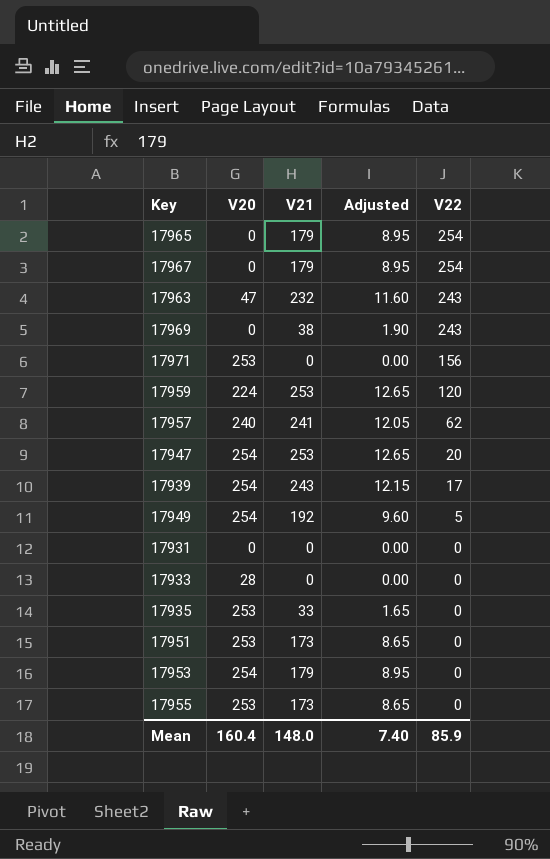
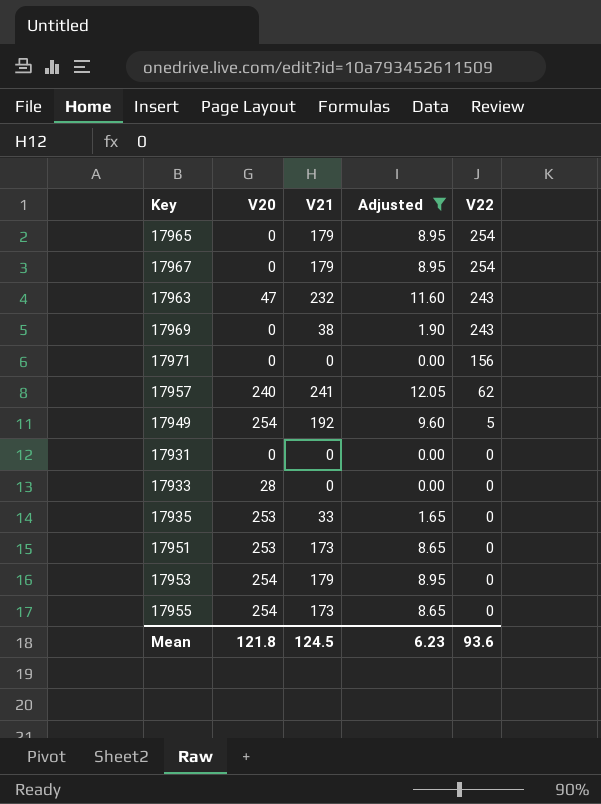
filter: none -> Adjusted <= 12.05
17971 | V20: 253 -> 0
17955 | V20: 253 -> 254
Mean | V20: 160.4 -> 121.8
Mean | V21: 148.0 -> 124.5
Mean | Adjusted: 7.40 -> 6.23
Mean | V22: 85.9 -> 93.6

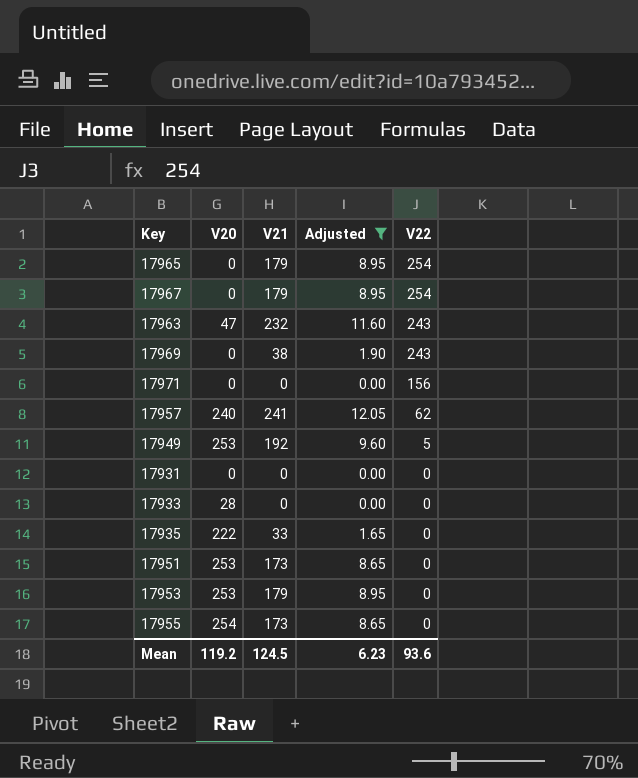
17949 | V20: 254 -> 253
17935 | V20: 253 -> 222
17953 | V20: 254 -> 253
Mean | V20: 121.8 -> 119.2

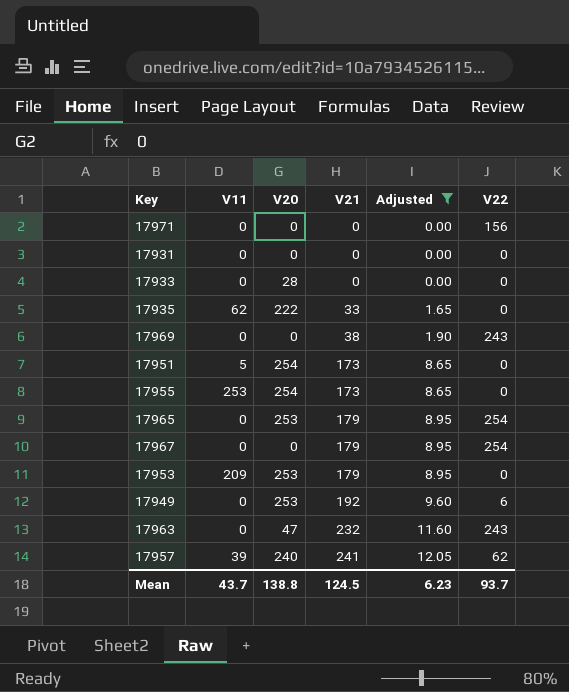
row order: V22 descending -> V21 ascending
column V11 | position: none -> 2
17951 | V20: 253 -> 254
17965 | V20: 0 -> 253
17949 | V22: 5 -> 6
Mean | V20: 119.2 -> 138.8
Mean | V22: 93.6 -> 93.7

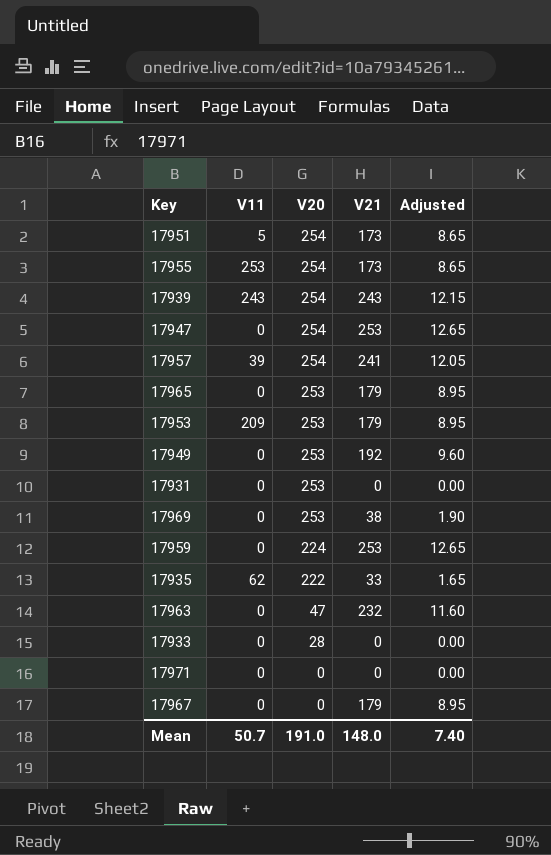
filter: Adjusted <= 12.05 -> none
row order: V21 ascending -> V20 descending
column V22 | position: 6 -> none
17957 | V20: 240 -> 254
17931 | V20: 0 -> 253
17969 | V20: 0 -> 253
Mean | V11: 43.7 -> 50.7
Mean | V20: 138.8 -> 191.0
Mean | V21: 124.5 -> 148.0
Mean | Adjusted: 6.23 -> 7.40

